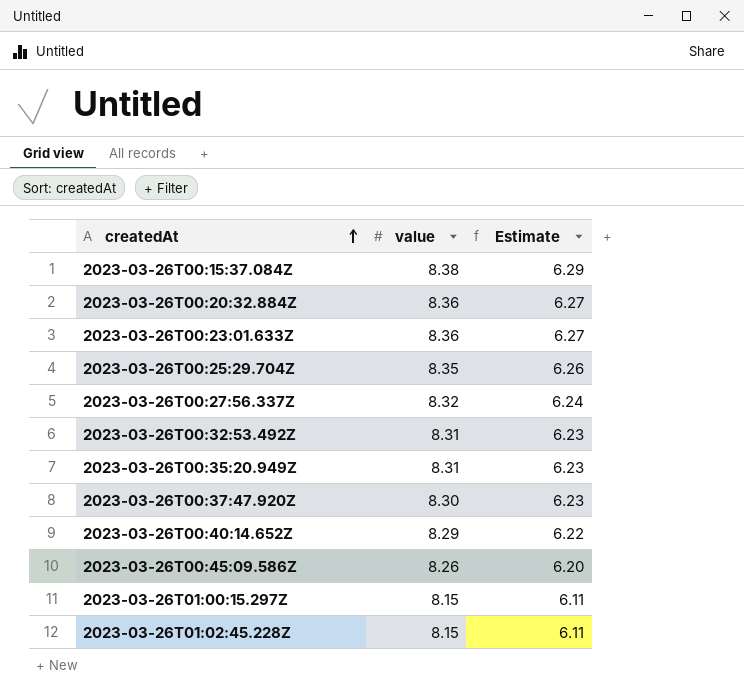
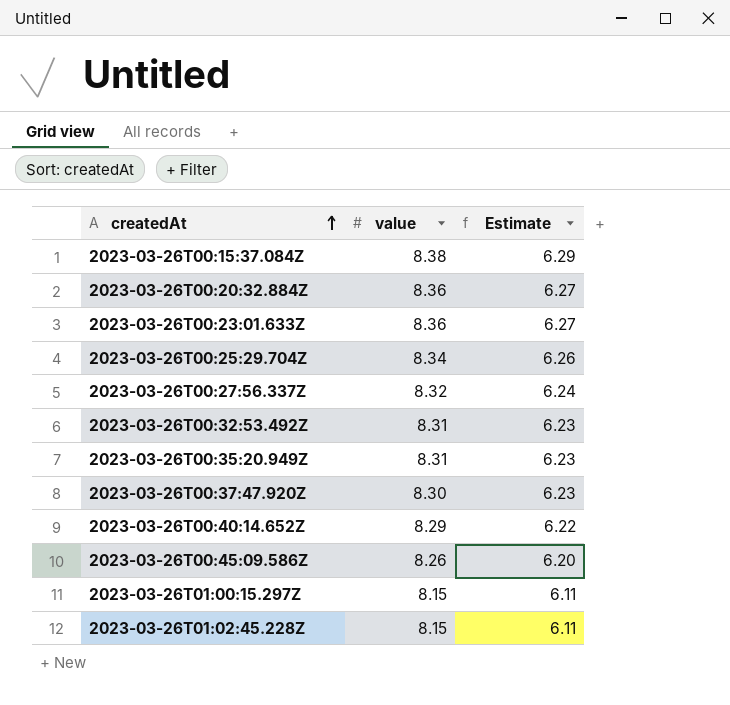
2023-03-26T00:25:29.704Z | value: 8.35 -> 8.34

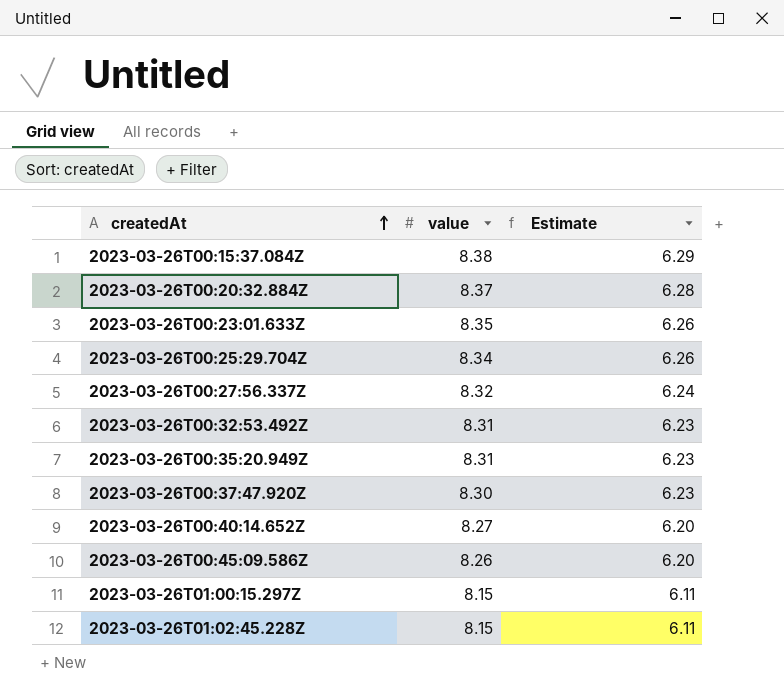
2023-03-26T00:20:32.884Z | value: 8.36 -> 8.37
2023-03-26T00:20:32.884Z | Estimate: 6.27 -> 6.28
2023-03-26T00:23:01.633Z | value: 8.36 -> 8.35
2023-03-26T00:23:01.633Z | Estimate: 6.27 -> 6.26
2023-03-26T00:40:14.652Z | value: 8.29 -> 8.27
2023-03-26T00:40:14.652Z | Estimate: 6.22 -> 6.20

